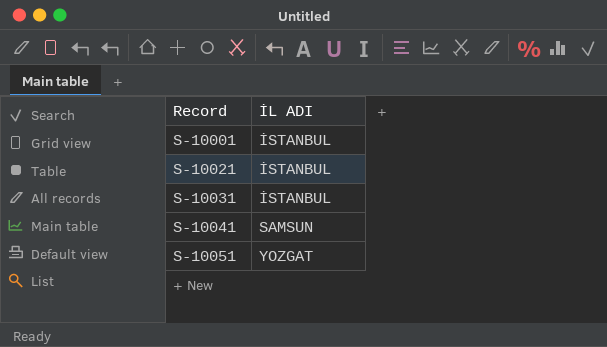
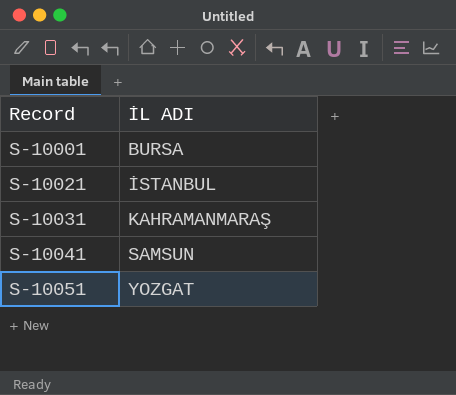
S-10001 | İL ADI: İSTANBUL -> BURSA
S-10031 | İL ADI: İSTANBUL -> KAHRAMANMARAŞ

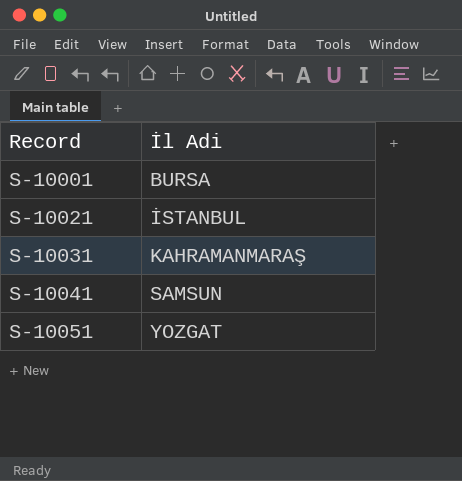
column name: İL ADI -> İl Adi

